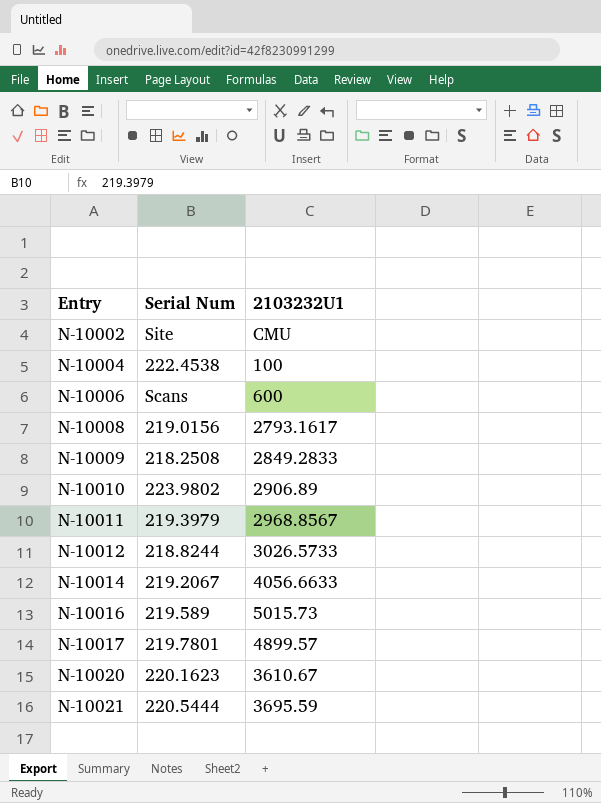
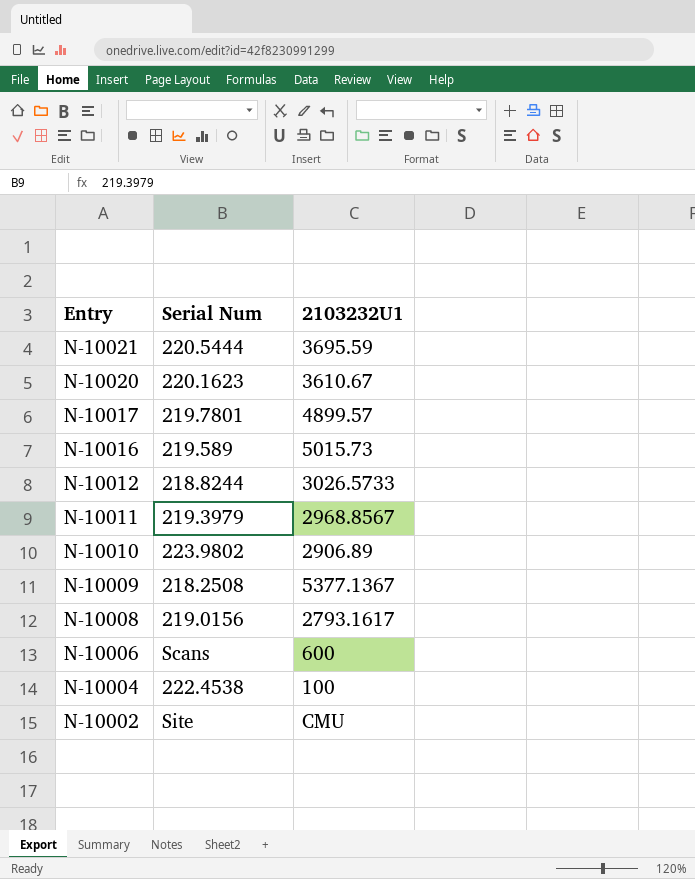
row order: Entry ascending -> Entry descending
row N-10014: 219.2067 | 4056.6633 -> none
N-10009 | 2103232U1: 2849.2833 -> 5377.1367

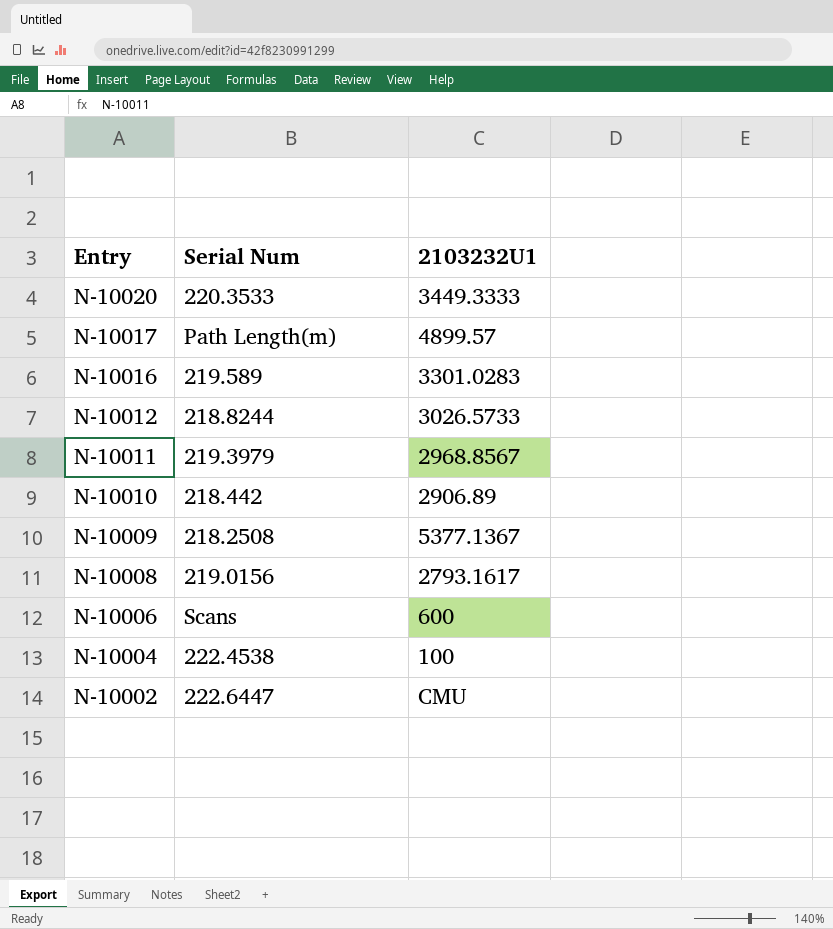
row N-10021: 220.5444 | 3695.59 -> none
N-10020 | Serial Num: 220.1623 -> 220.3533
N-10020 | 2103232U1: 3610.67 -> 3449.3333
N-10017 | Serial Num: 219.7801 -> Path Length(m)
N-10016 | 2103232U1: 5015.73 -> 3301.0283
N-10010 | Serial Num: 223.9802 -> 218.442
N-10002 | Serial Num: Site -> 222.6447

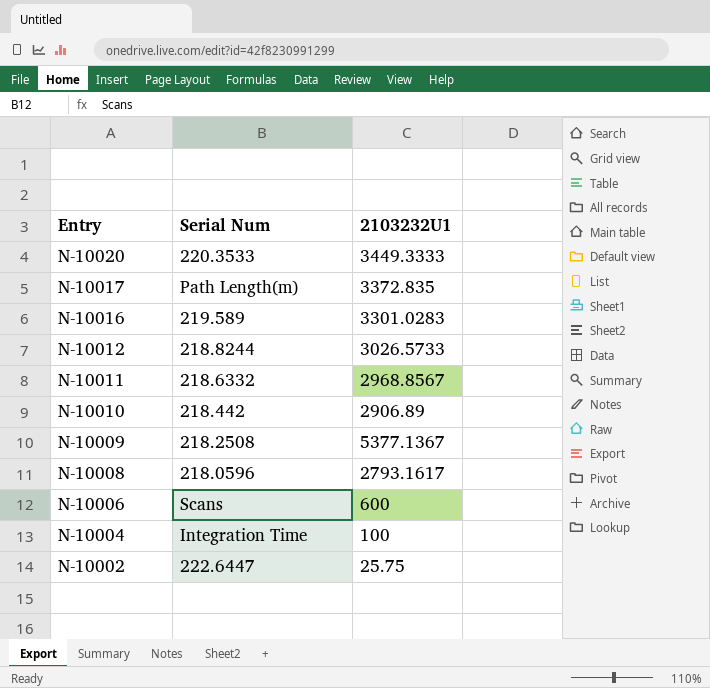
N-10017 | 2103232U1: 4899.57 -> 3372.835
N-10011 | Serial Num: 219.3979 -> 218.6332
N-10008 | Serial Num: 219.0156 -> 218.0596
N-10004 | Serial Num: 222.4538 -> Integration Time
N-10002 | 2103232U1: CMU -> 25.75

